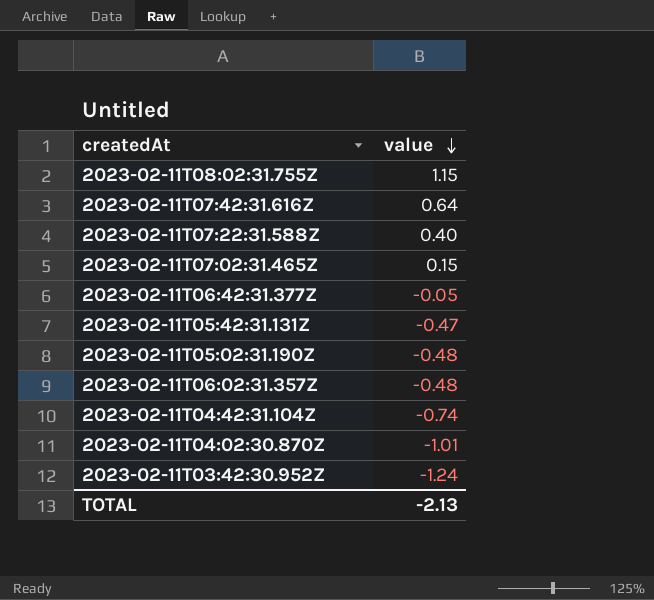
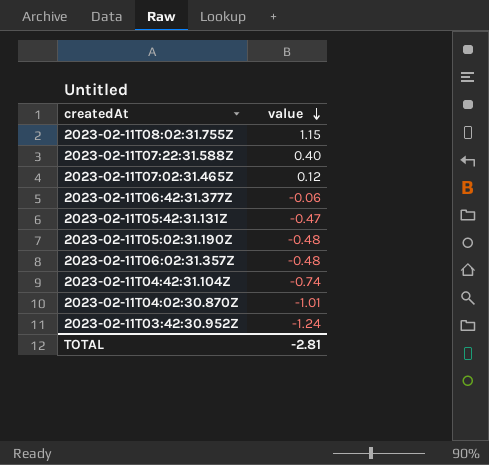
row 2023-02-11T07:42:31.616Z: 0.64 -> none
2023-02-11T07:02:31.465Z | value: 0.15 -> 0.12
2023-02-11T06:42:31.377Z | value: -0.05 -> -0.06
TOTAL | value: -2.13 -> -2.81

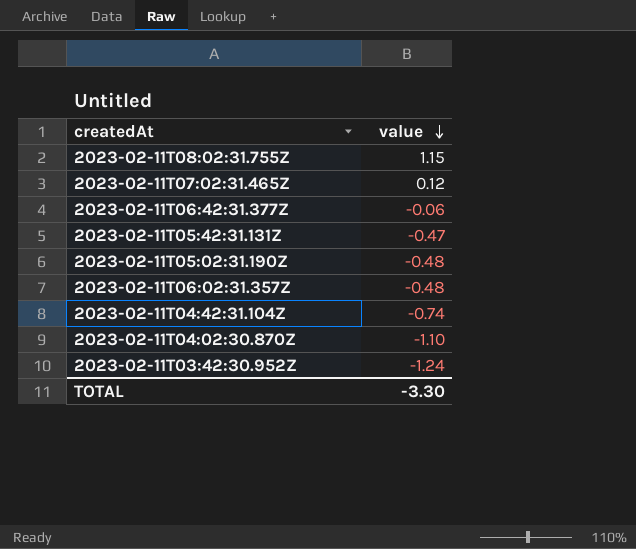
row 2023-02-11T07:22:31.588Z: 0.40 -> none
2023-02-11T04:02:30.870Z | value: -1.01 -> -1.10
TOTAL | value: -2.81 -> -3.30

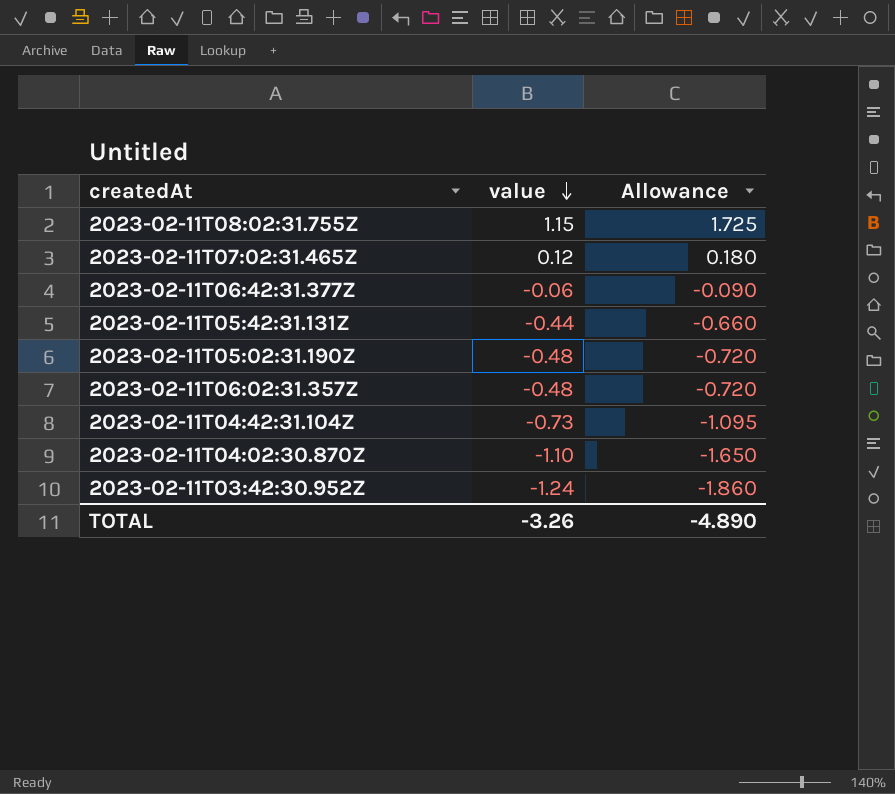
column Allowance | formula: none -> [value] * 1.5
2023-02-11T05:42:31.131Z | value: -0.47 -> -0.44
2023-02-11T04:42:31.104Z | value: -0.74 -> -0.73
TOTAL | value: -3.30 -> -3.26

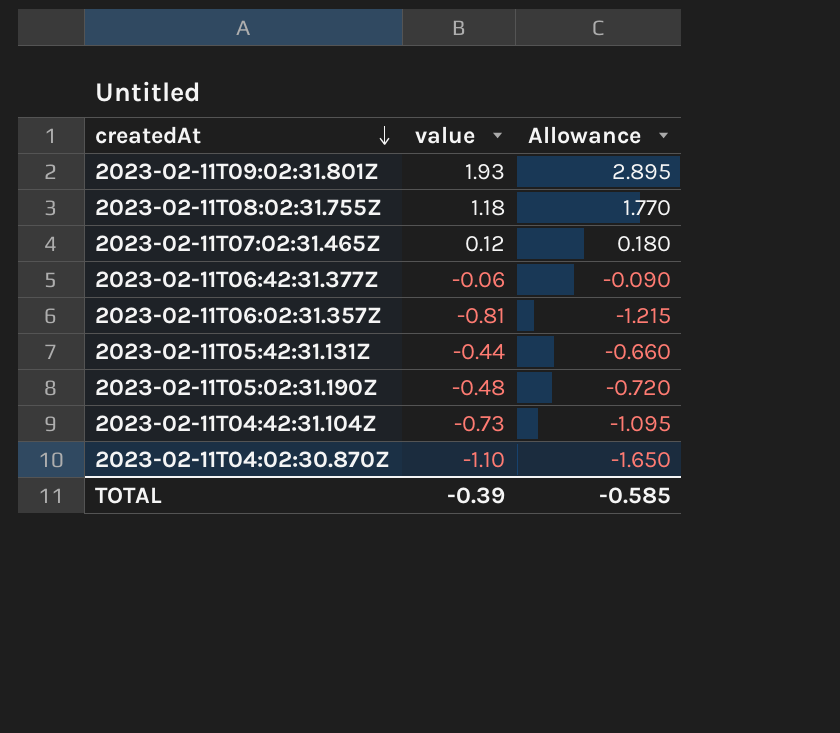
row order: value descending -> createdAt descending
row 2023-02-11T03:42:30.952Z: -1.24 | -1.860 -> none
row 2023-02-11T09:02:31.801Z: none -> 1.93 | 2.895
2023-02-11T08:02:31.755Z | value: 1.15 -> 1.18
2023-02-11T08:02:31.755Z | Allowance: 1.725 -> 1.770
2023-02-11T06:02:31.357Z | value: -0.48 -> -0.81
2023-02-11T06:02:31.357Z | Allowance: -0.720 -> -1.215
TOTAL | value: -3.26 -> -0.39
TOTAL | Allowance: -4.890 -> -0.585

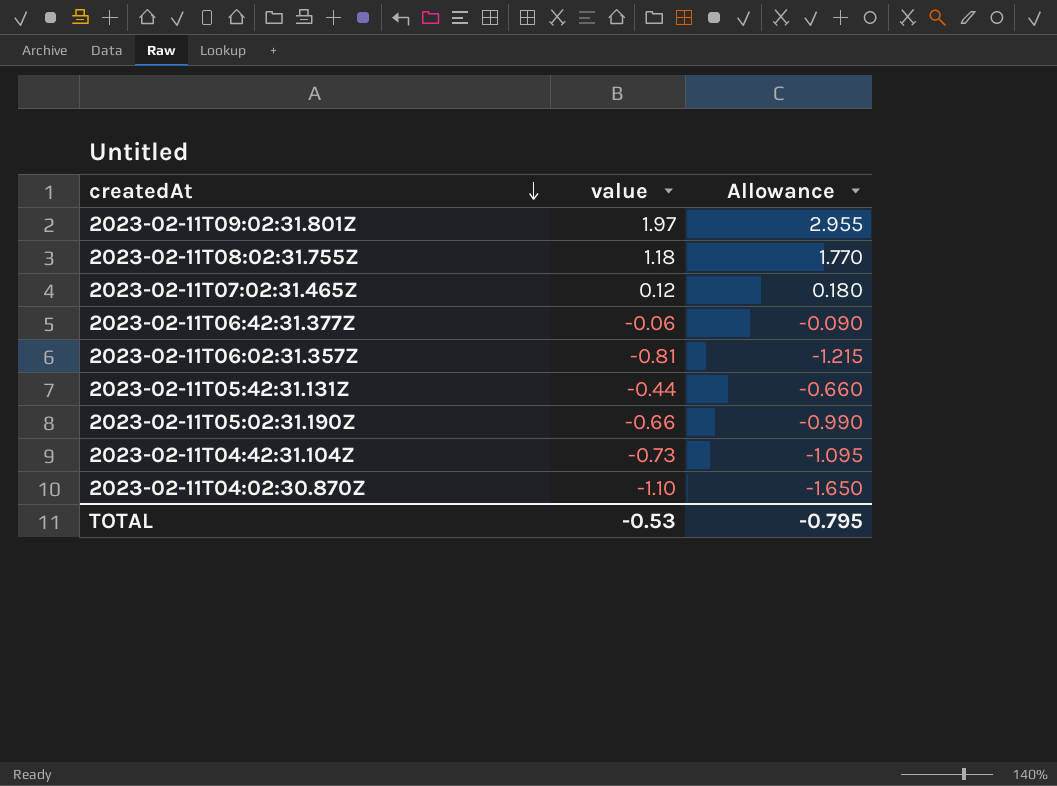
2023-02-11T09:02:31.801Z | value: 1.93 -> 1.97
2023-02-11T09:02:31.801Z | Allowance: 2.895 -> 2.955
2023-02-11T05:02:31.190Z | value: -0.48 -> -0.66
2023-02-11T05:02:31.190Z | Allowance: -0.720 -> -0.990
TOTAL | value: -0.39 -> -0.53
TOTAL | Allowance: -0.585 -> -0.795

